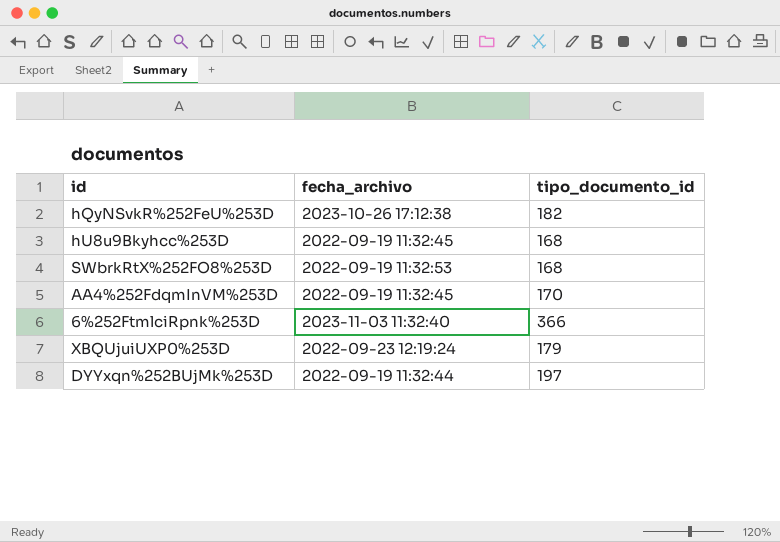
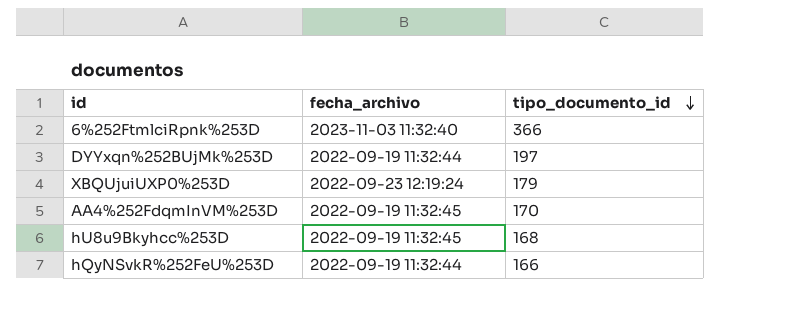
row order: none -> tipo_documento_id descending
row SWbrkRtX%252FO8%253D: 2022-09-19 11:32:53 | 168 -> none
hQyNSvkR%252FeU%253D | fecha_archivo: 2023-10-26 17:12:38 -> 2022-09-19 11:32:44
hQyNSvkR%252FeU%253D | tipo_documento_id: 182 -> 166

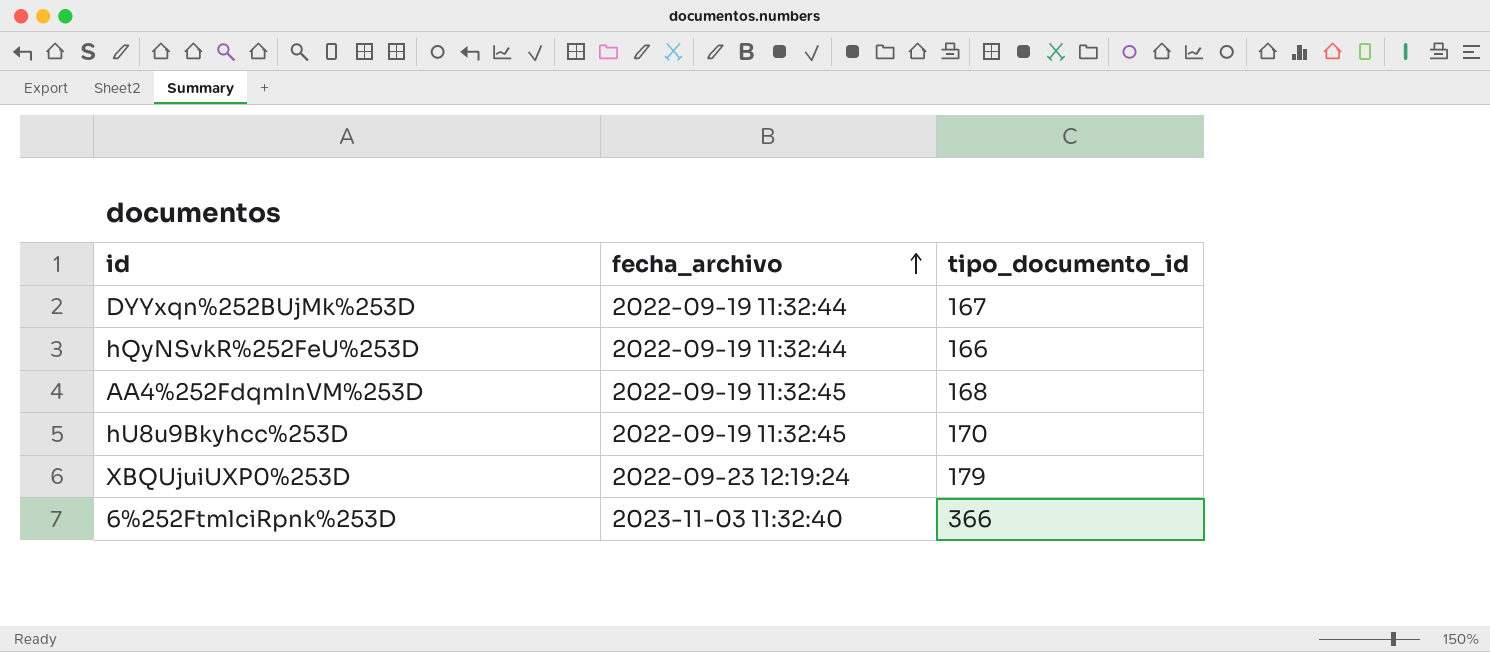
row order: tipo_documento_id descending -> fecha_archivo ascending
DYYxqn%252BUjMk%253D | tipo_documento_id: 197 -> 167
AA4%252FdqmInVM%253D | tipo_documento_id: 170 -> 168
hU8u9Bkyhcc%253D | tipo_documento_id: 168 -> 170

